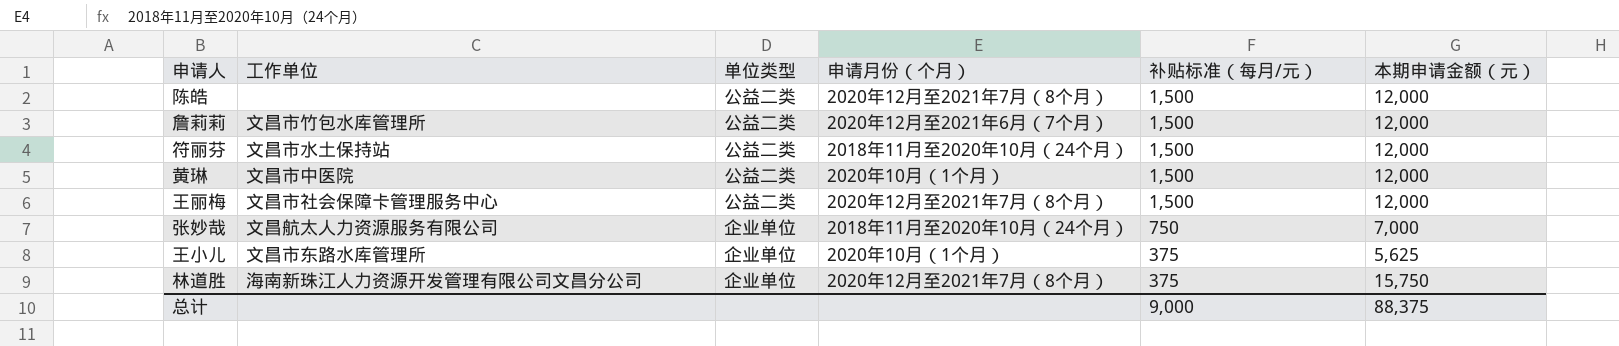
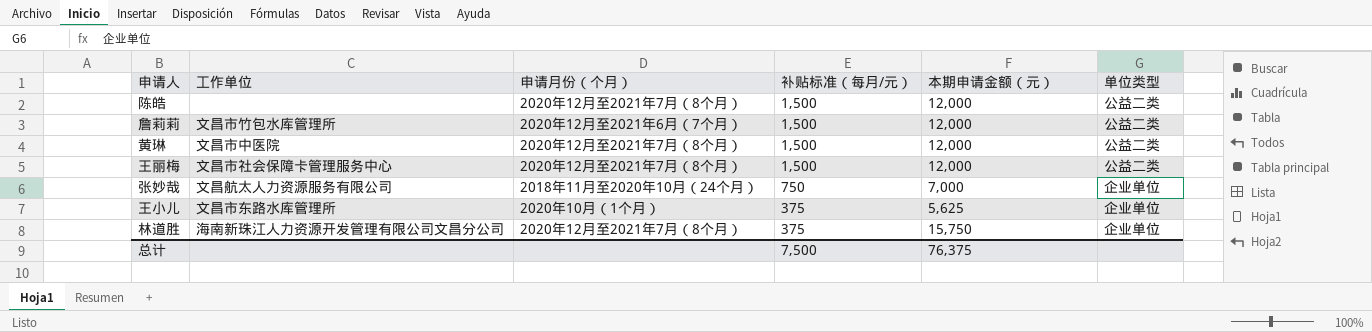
column 单位类型 | position: 3 -> 6
row 符丽芬: 文昌市水土保持站 | 公益二类 | 2018年11月至2020年10月（24个月） | 1,500 | 12,000 -> none
黄琳 | 申请月份（个月）: 2020年10月（1个月） -> 2020年12月至2021年7月（8个月）
总计 | 补贴标准（每月/元）: 9,000 -> 7,500
总计 | 本期申请金额（元）: 88,375 -> 76,375

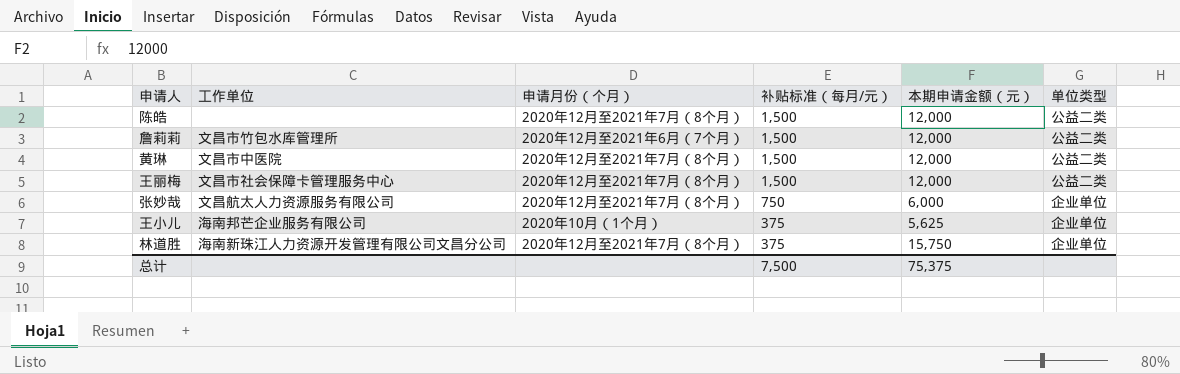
张妙哉 | 申请月份（个月）: 2018年11月至2020年10月（24个月） -> 2020年12月至2021年7月（8个月）
张妙哉 | 本期申请金额（元）: 7,000 -> 6,000
王小儿 | 工作单位: 文昌市东路水库管理所 -> 海南邦芒企业服务有限公司
总计 | 本期申请金额（元）: 76,375 -> 75,375

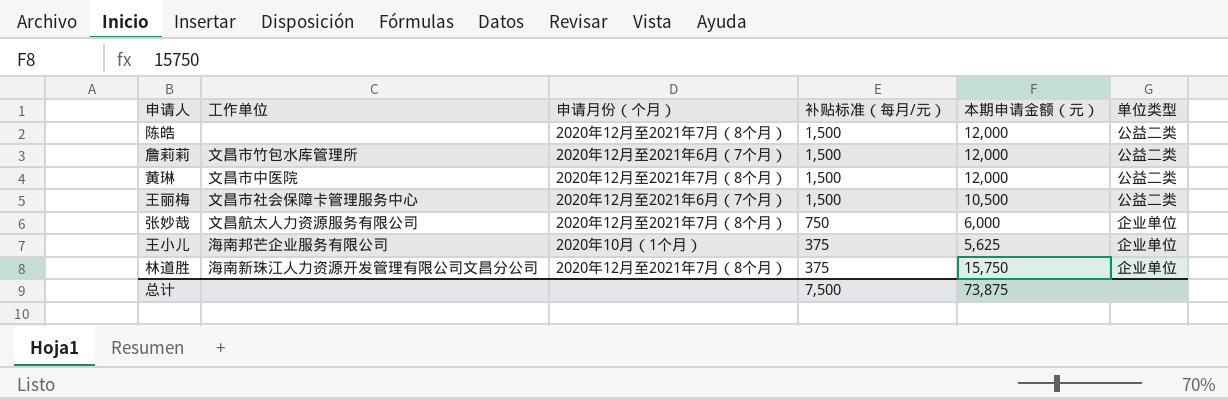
王丽梅 | 申请月份（个月）: 2020年12月至2021年7月（8个月） -> 2020年12月至2021年6月（7个月）
王丽梅 | 本期申请金额（元）: 12,000 -> 10,500
总计 | 本期申请金额（元）: 75,375 -> 73,875

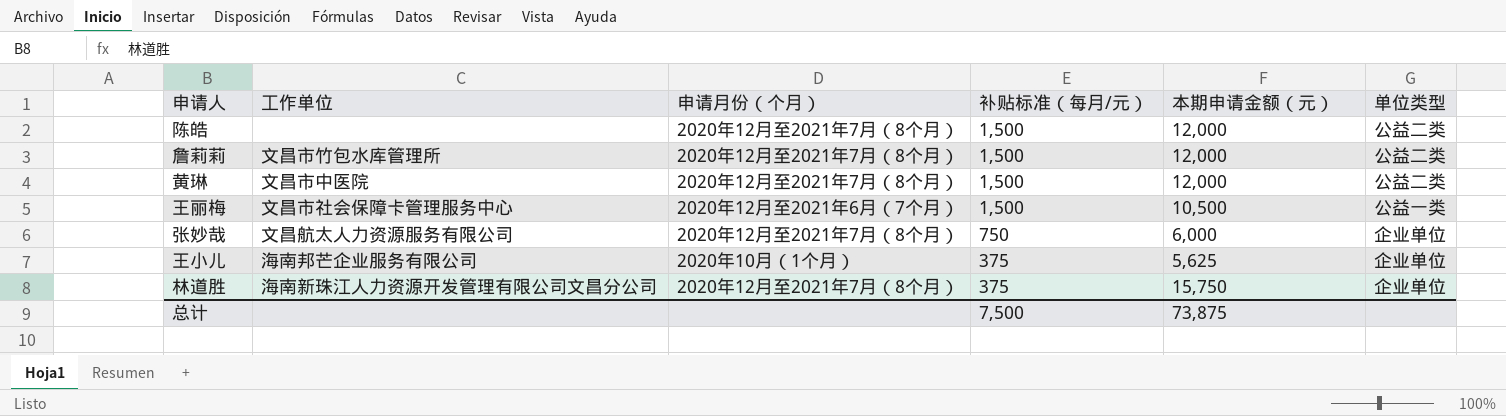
詹莉莉 | 申请月份（个月）: 2020年12月至2021年6月（7个月） -> 2020年12月至2021年7月（8个月）
王丽梅 | 单位类型: 公益二类 -> 公益一类

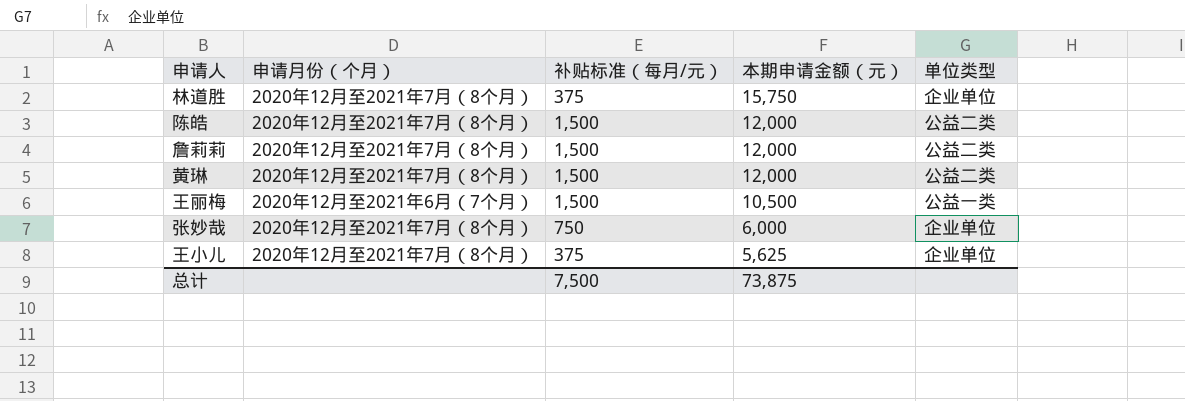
row order: 补贴标准（每月/元） descending -> 本期申请金额（元） descending
column 工作单位 | position: 2 -> none
王小儿 | 申请月份（个月）: 2020年10月（1个月） -> 2020年12月至2021年7月（8个月）

